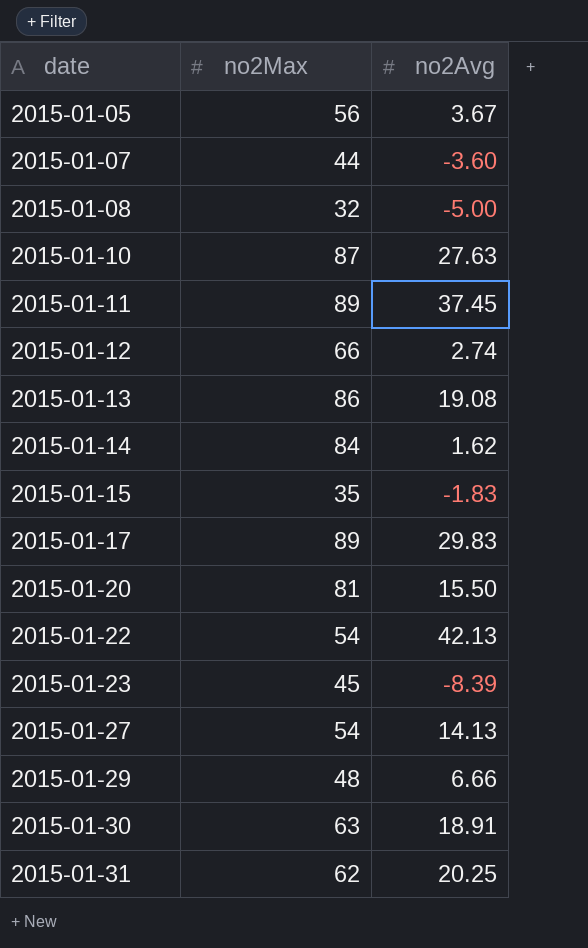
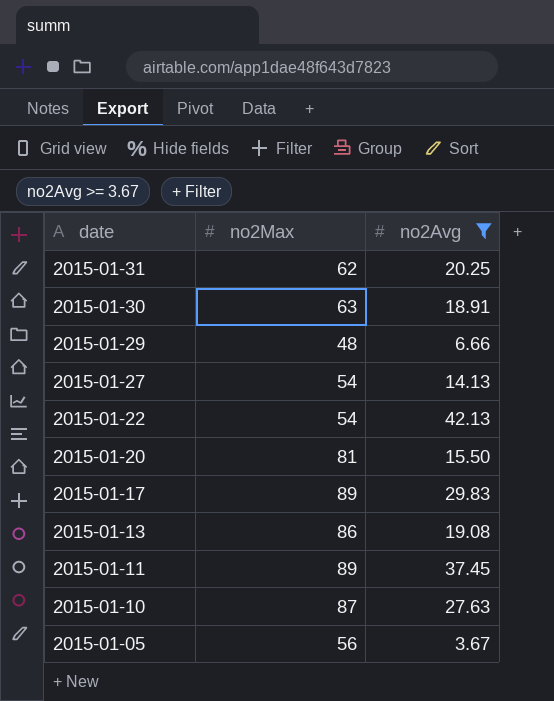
filter: none -> no2Avg >= 3.67
row order: date ascending -> date descending

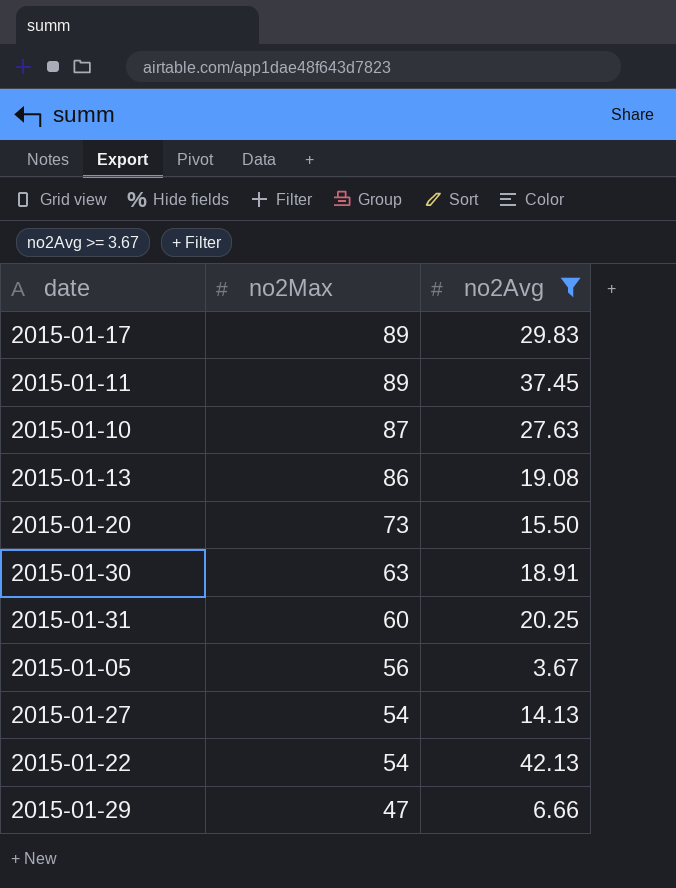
row order: date descending -> no2Max descending
2015-01-20 | no2Max: 81 -> 73
2015-01-31 | no2Max: 62 -> 60
2015-01-29 | no2Max: 48 -> 47

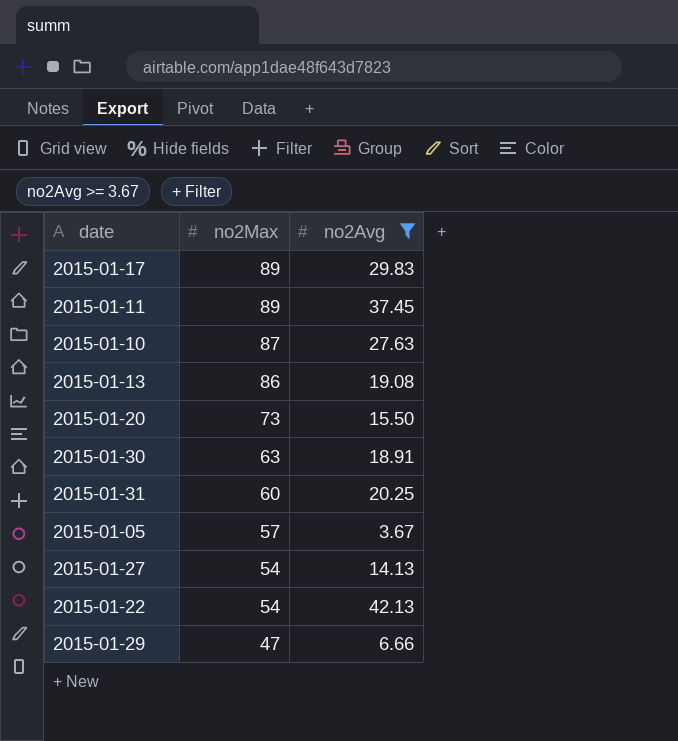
2015-01-05 | no2Max: 56 -> 57

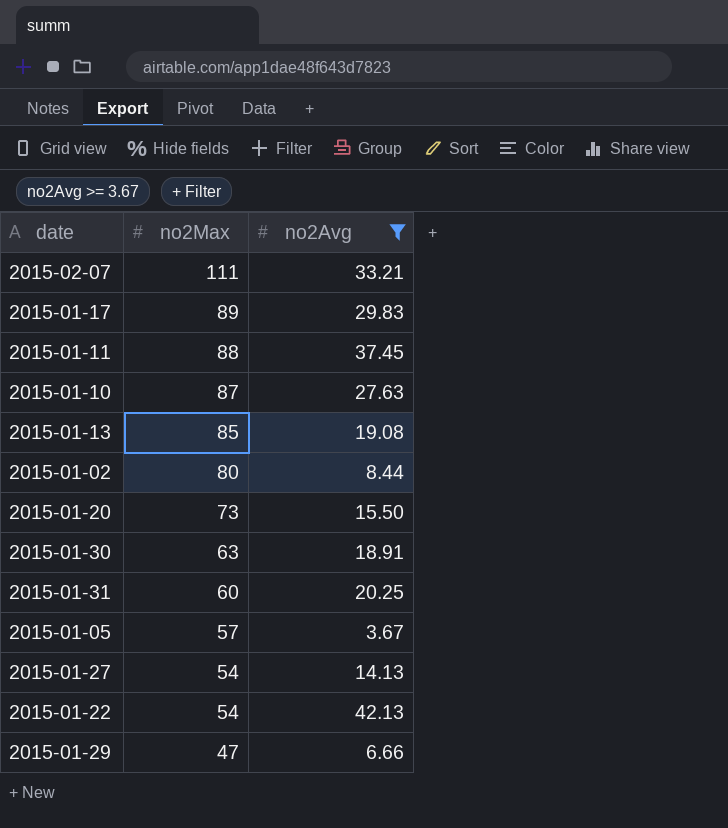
row 2015-02-07: none -> 111 | 33.21
2015-01-11 | no2Max: 89 -> 88
2015-01-13 | no2Max: 86 -> 85
row 2015-01-02: none -> 80 | 8.44

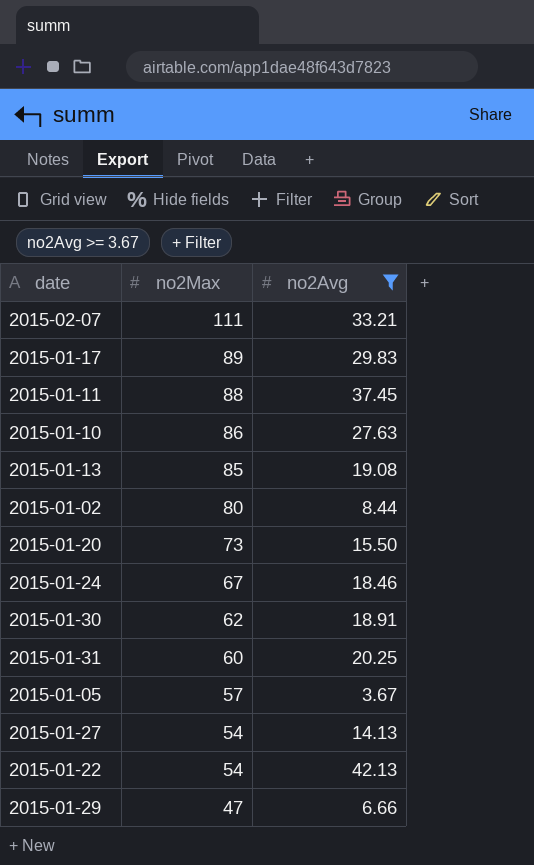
2015-01-10 | no2Max: 87 -> 86
row 2015-01-24: none -> 67 | 18.46
2015-01-30 | no2Max: 63 -> 62

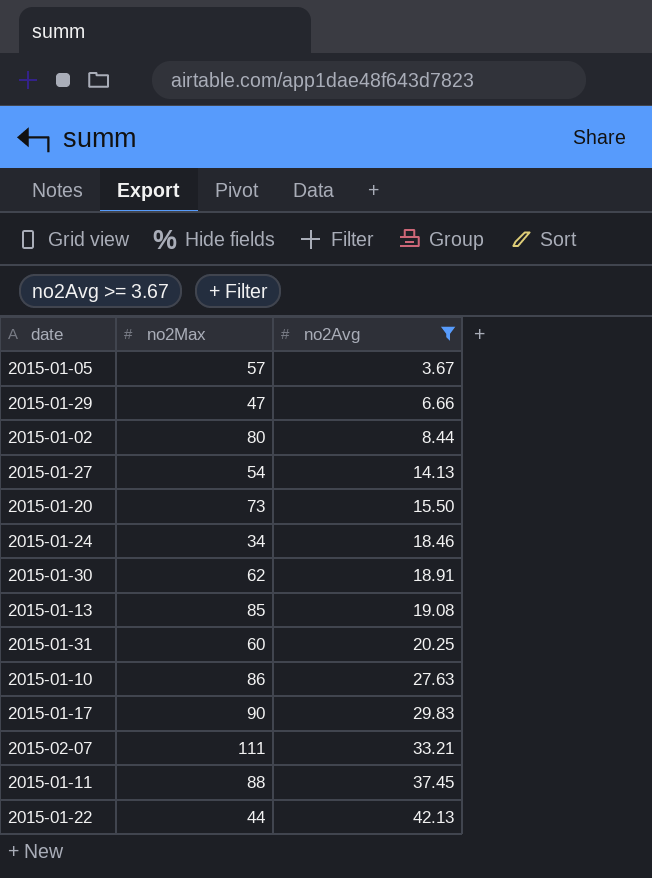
row order: no2Max descending -> no2Avg ascending
2015-01-24 | no2Max: 67 -> 34
2015-01-17 | no2Max: 89 -> 90
2015-01-22 | no2Max: 54 -> 44

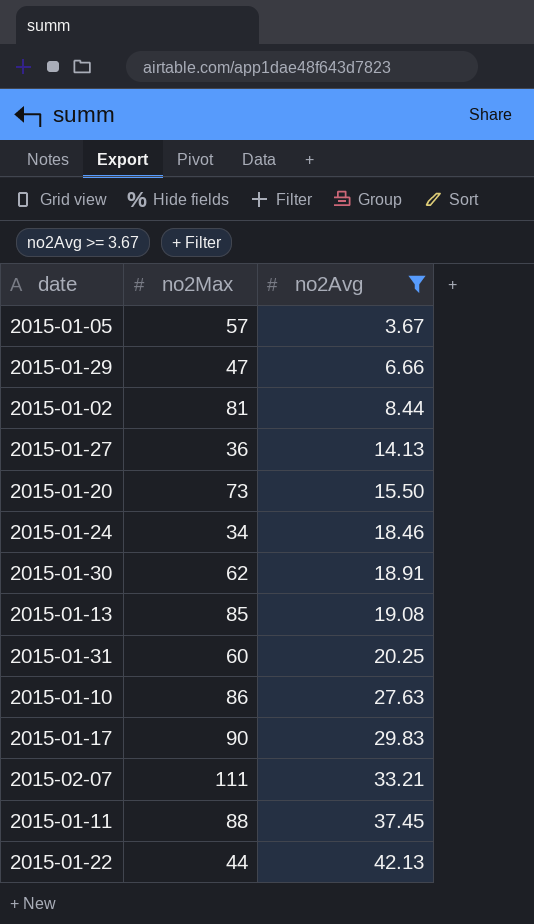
2015-01-02 | no2Max: 80 -> 81
2015-01-27 | no2Max: 54 -> 36

